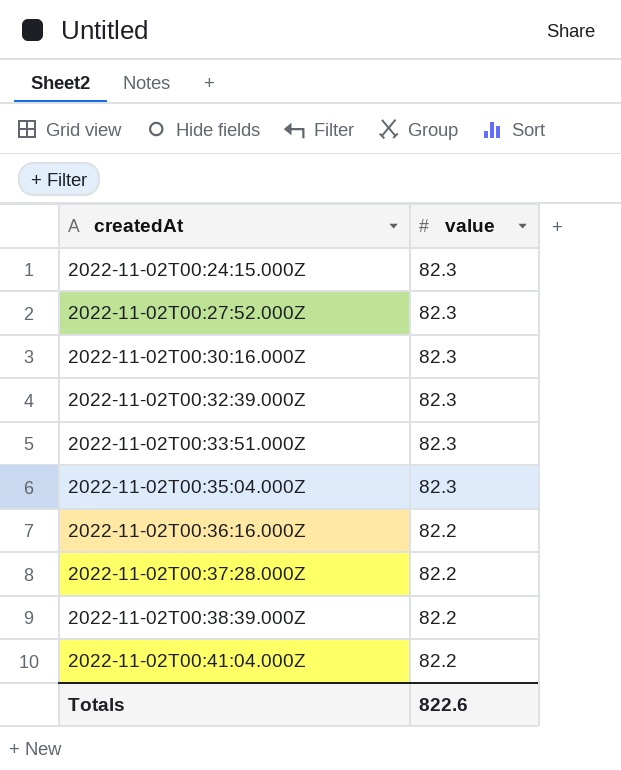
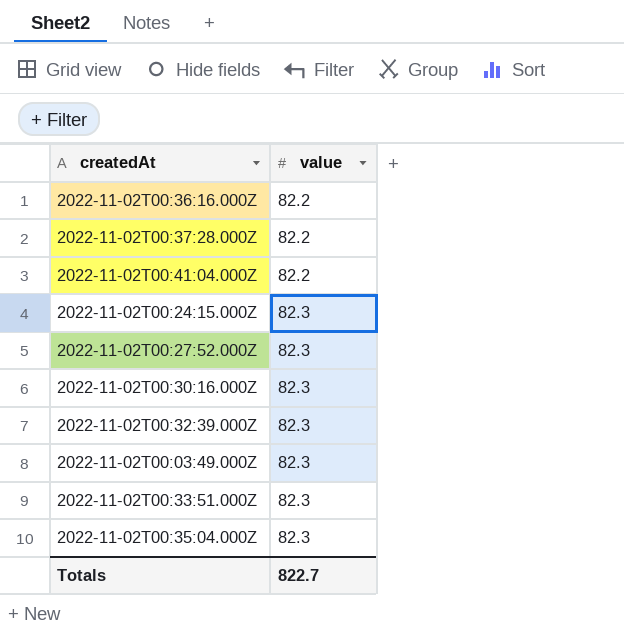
row order: createdAt ascending -> value ascending
row 2022-11-02T00:38:39.000Z: 82.2 -> none
row 2022-11-02T00:03:49.000Z: none -> 82.3
Totals | value: 822.6 -> 822.7

